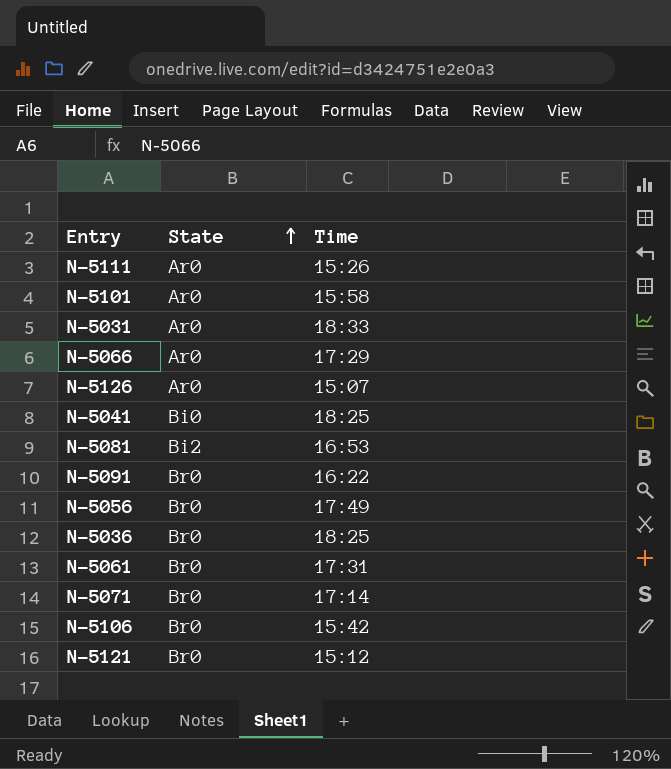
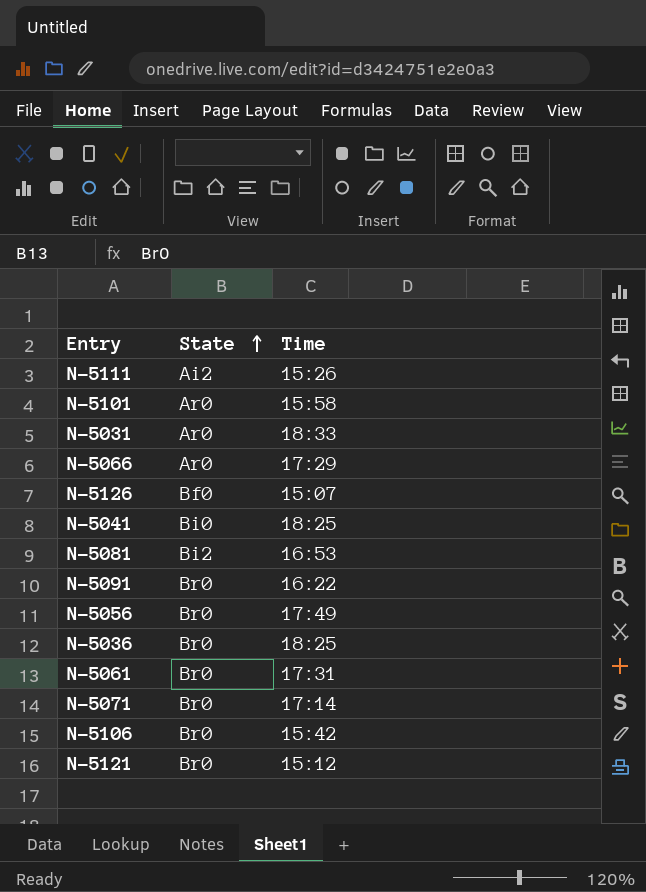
N-5111 | State: Ar0 -> Ai2
N-5126 | State: Ar0 -> Bf0

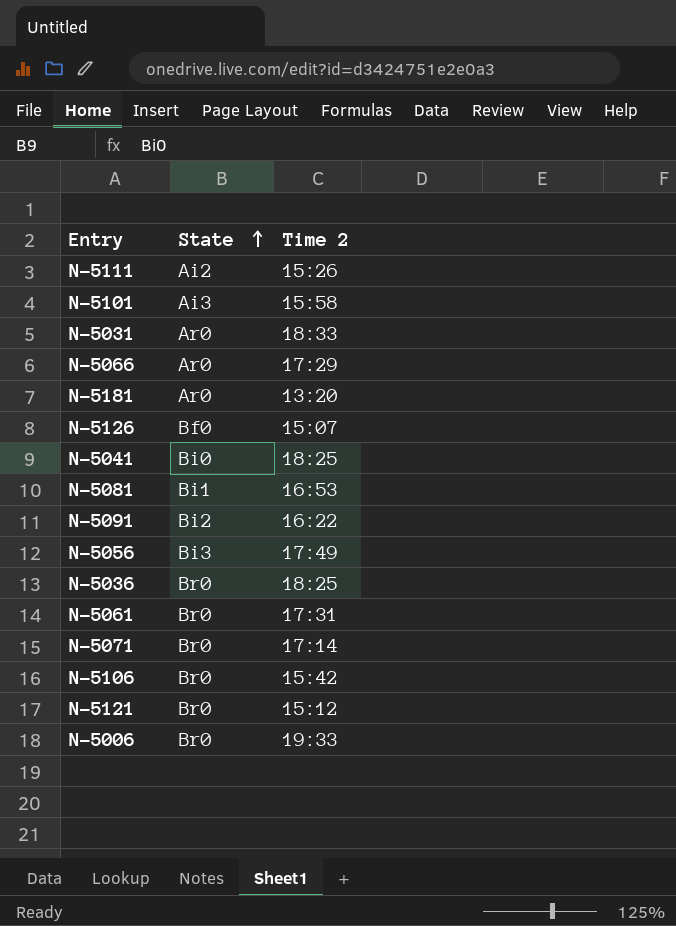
column name: Time -> Time 2
N-5101 | State: Ar0 -> Ai3
row N-5181: none -> Ar0 | 13:20
N-5081 | State: Bi2 -> Bi1
N-5091 | State: Br0 -> Bi2
N-5056 | State: Br0 -> Bi3
row N-5006: none -> Br0 | 19:33

